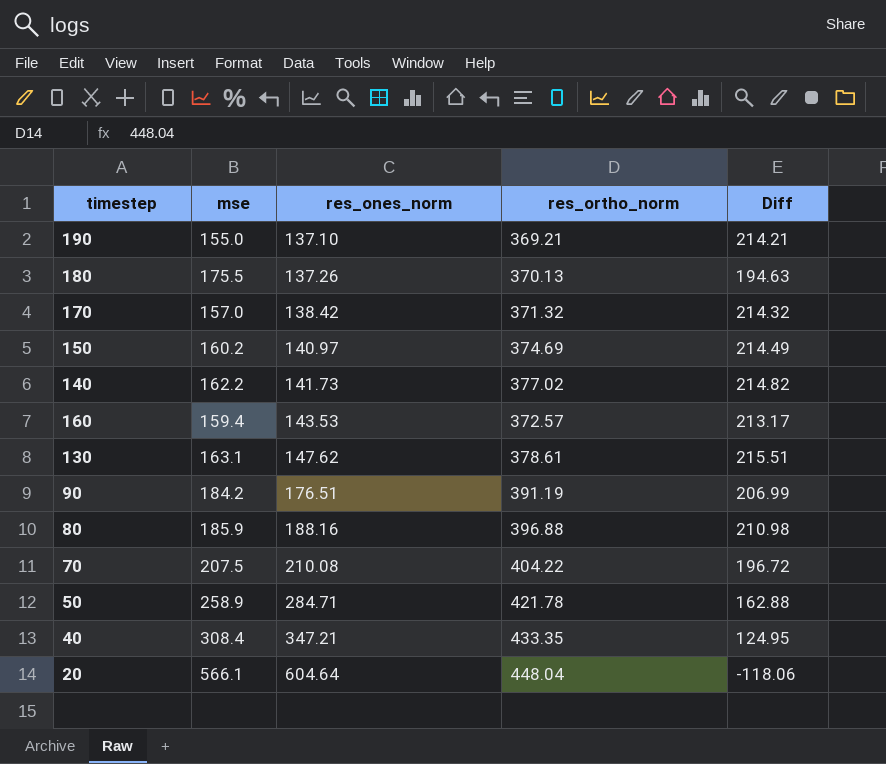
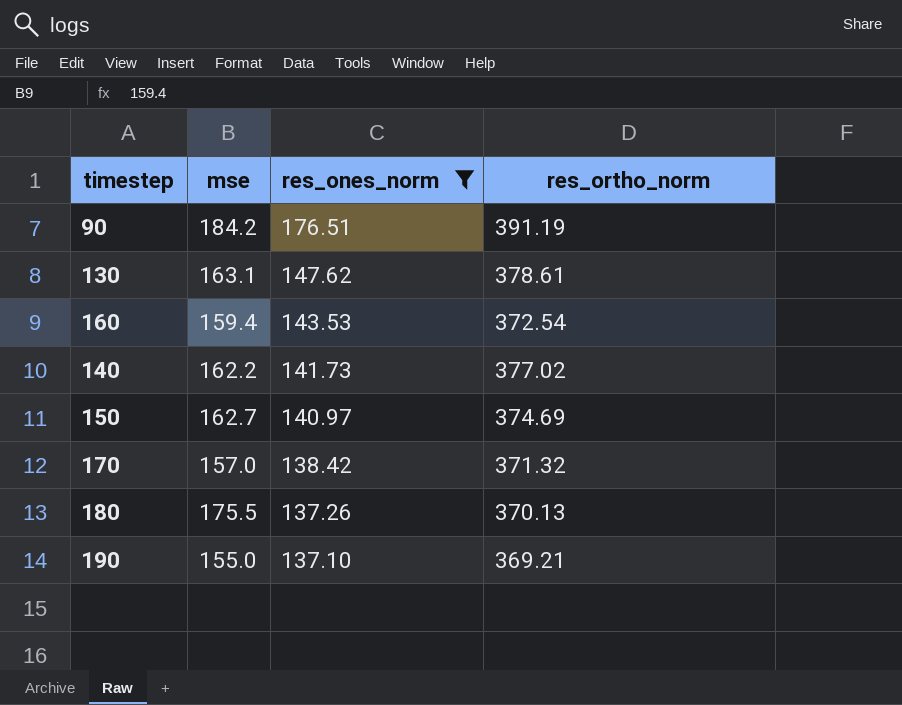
filter: none -> res_ones_norm <= 176.51
row order: res_ones_norm ascending -> res_ones_norm descending
column Diff | formula: [res_ortho_norm] - [mse] -> none
160 | res_ortho_norm: 372.57 -> 372.54
150 | mse: 160.2 -> 162.7

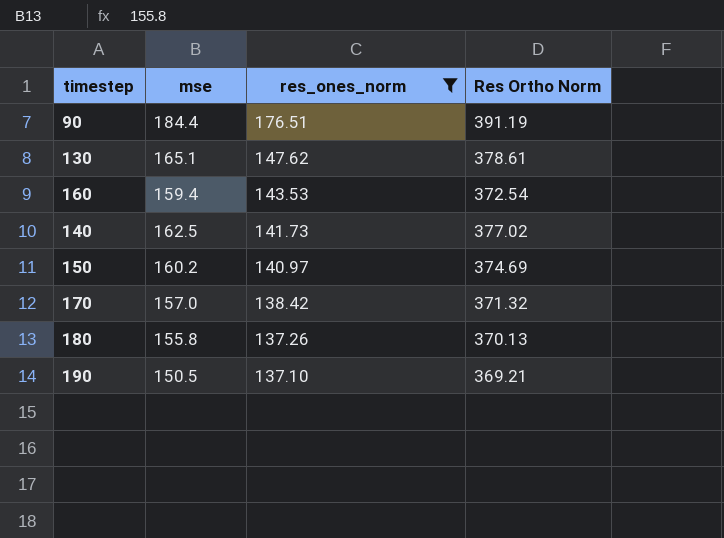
column name: res_ortho_norm -> Res Ortho Norm
90 | mse: 184.2 -> 184.4
130 | mse: 163.1 -> 165.1
140 | mse: 162.2 -> 162.5
150 | mse: 162.7 -> 160.2
180 | mse: 175.5 -> 155.8
190 | mse: 155.0 -> 150.5

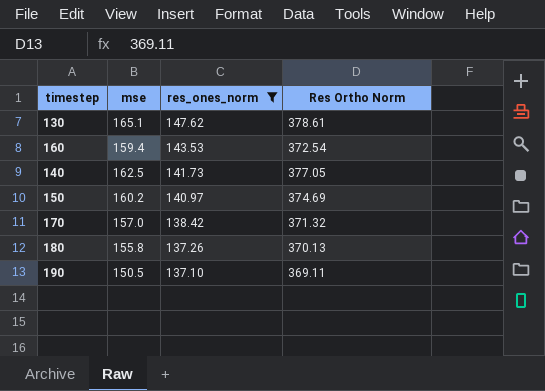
row 90: 184.4 | 176.51 | 391.19 -> none
140 | Res Ortho Norm: 377.02 -> 377.05
190 | Res Ortho Norm: 369.21 -> 369.11

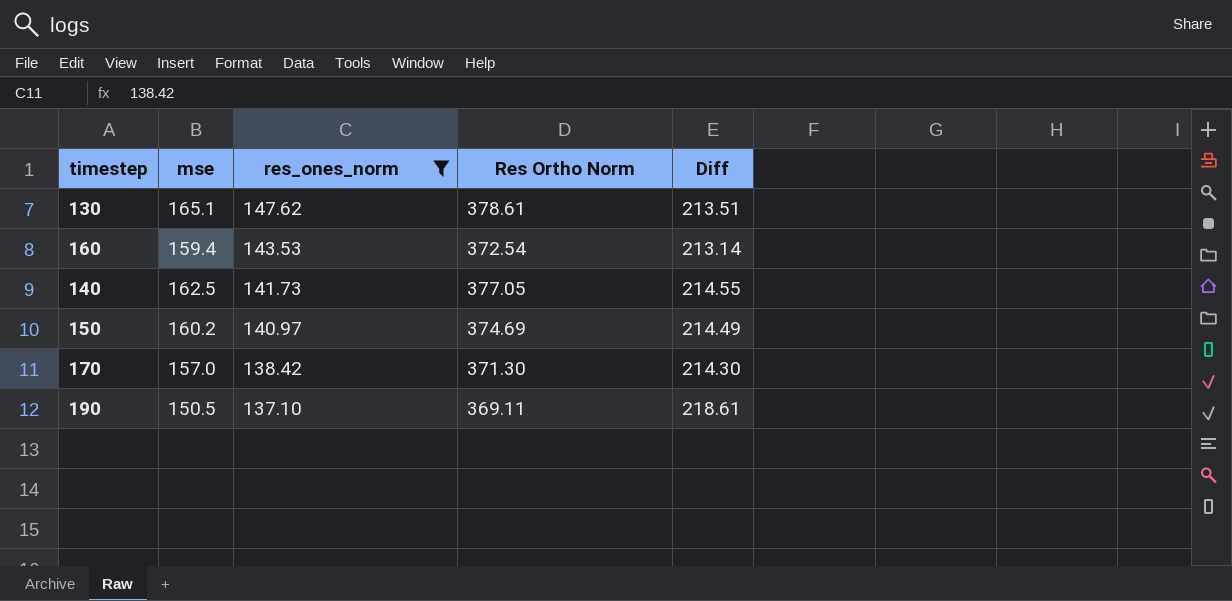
column Diff | formula: none -> [Res Ortho Norm] - [mse]
row 180: 155.8 | 137.26 | 370.13 -> none
170 | Res Ortho Norm: 371.32 -> 371.30

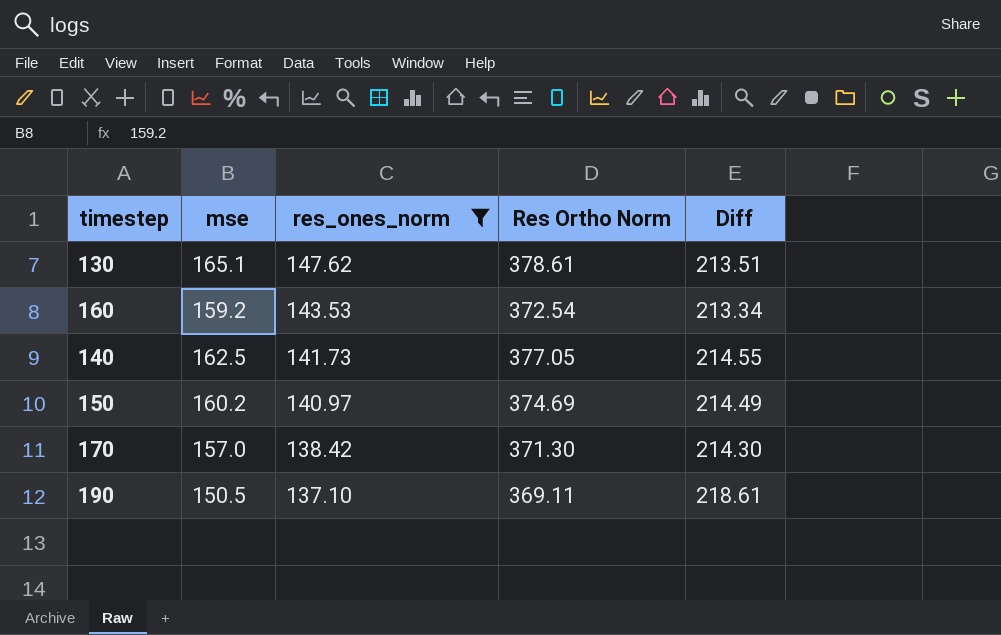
160 | mse: 159.4 -> 159.2
160 | Diff: 213.14 -> 213.34

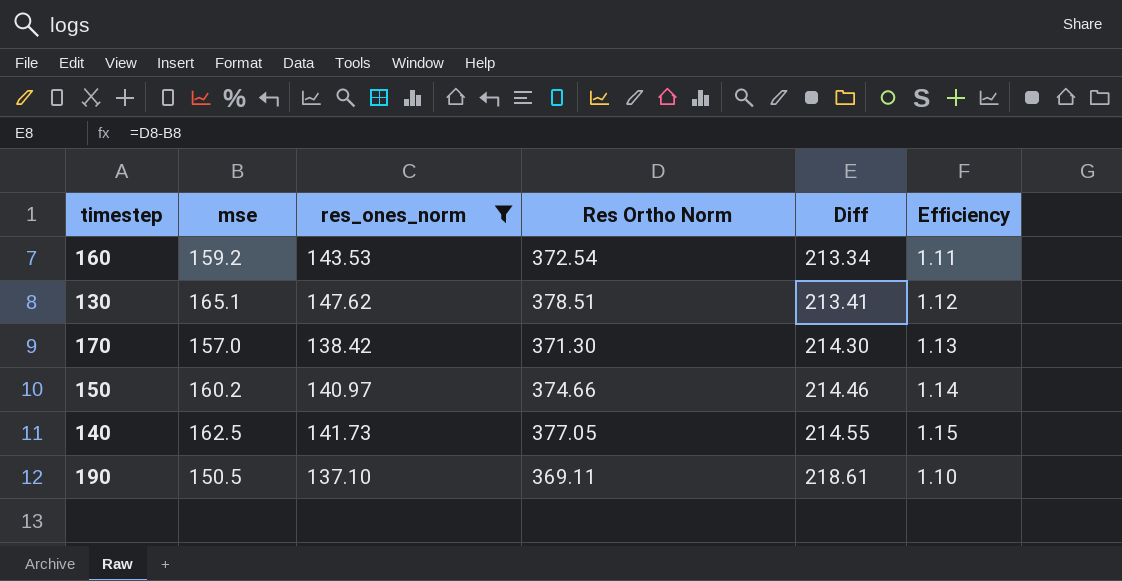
row order: res_ones_norm descending -> Diff ascending
column Efficiency | formula: none -> [mse] / [res_ones_norm]
130 | Res Ortho Norm: 378.61 -> 378.51
130 | Diff: 213.51 -> 213.41
150 | Res Ortho Norm: 374.69 -> 374.66
150 | Diff: 214.49 -> 214.46

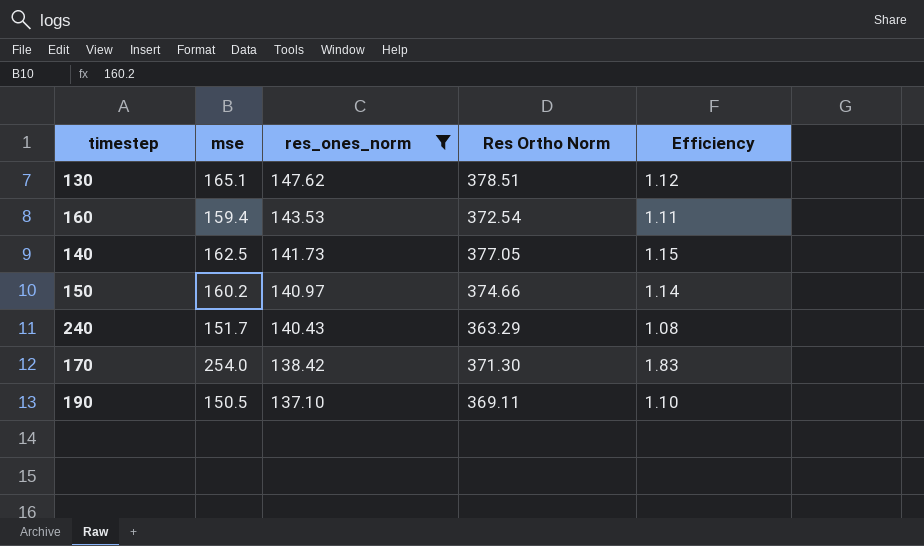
row order: Diff ascending -> res_ones_norm descending
column Diff | formula: [Res Ortho Norm] - [mse] -> none
160 | mse: 159.2 -> 159.4
row 240: none -> 151.7 | 140.43 | 363.29 | 1.08
170 | mse: 157.0 -> 254.0
170 | Efficiency: 1.13 -> 1.83

